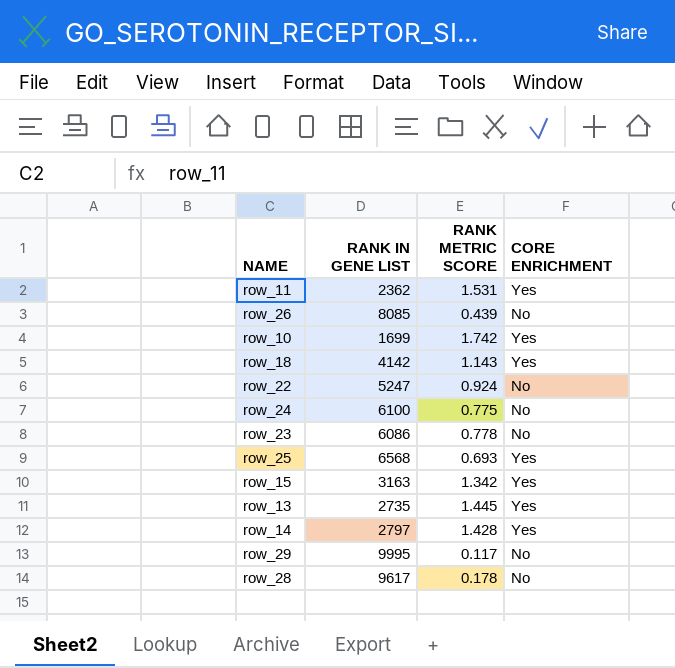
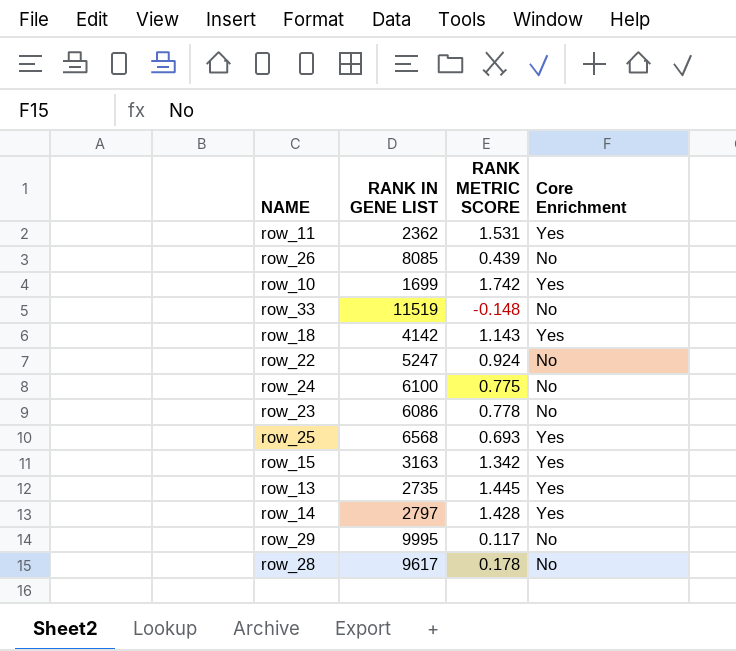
column name: CORE ENRICHMENT -> Core Enrichment
row row_33: none -> 11519 | -0.148 | No

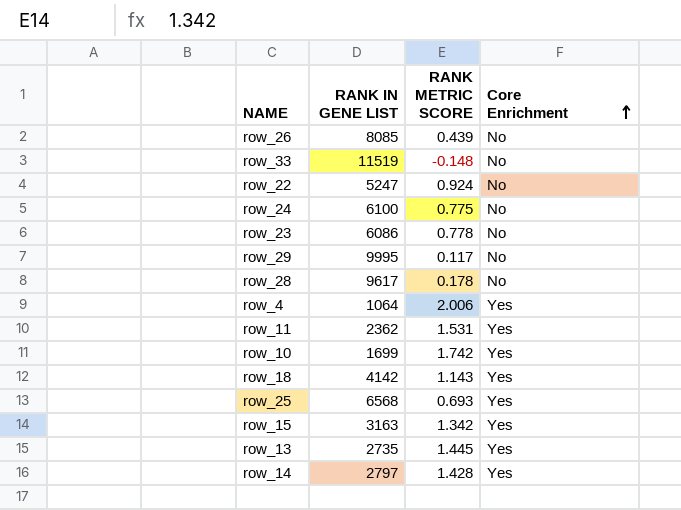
row order: none -> Core Enrichment ascending
row row_4: none -> 1064 | 2.006 | Yes

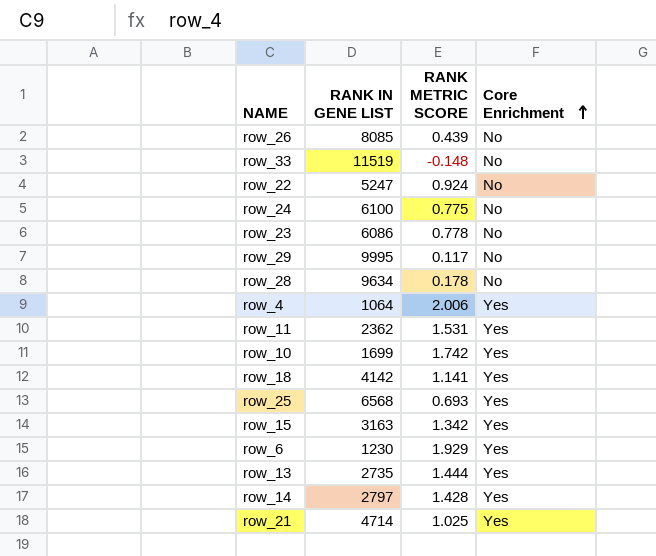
row_28 | RANK IN GENE LIST: 9617 -> 9634
row_18 | RANK METRIC SCORE: 1.143 -> 1.141
row row_6: none -> 1230 | 1.929 | Yes
row_13 | RANK METRIC SCORE: 1.445 -> 1.444
row row_21: none -> 4714 | 1.025 | Yes

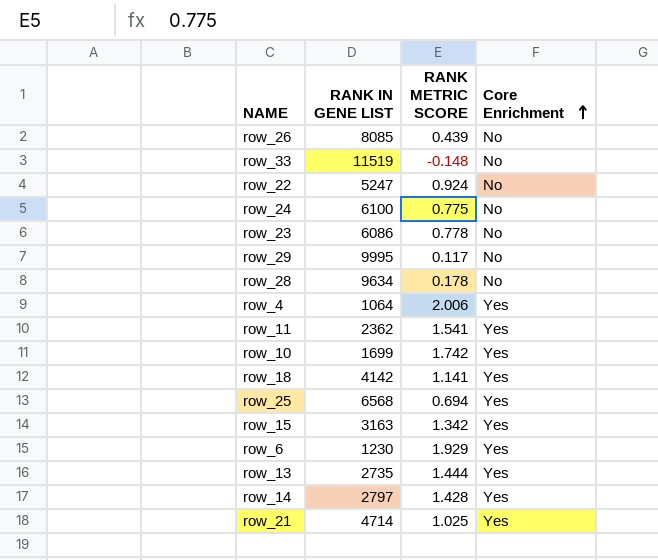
row_11 | RANK METRIC SCORE: 1.531 -> 1.541
row_25 | RANK METRIC SCORE: 0.693 -> 0.694

